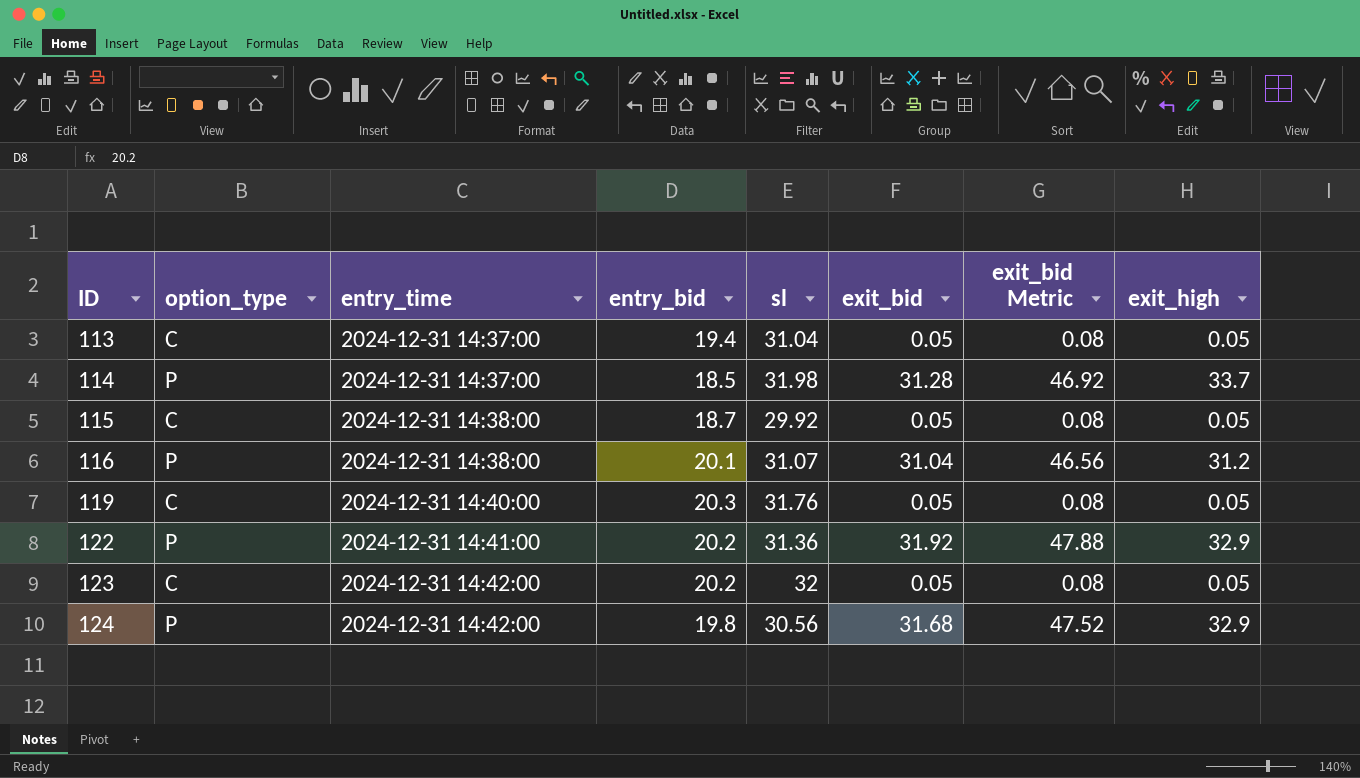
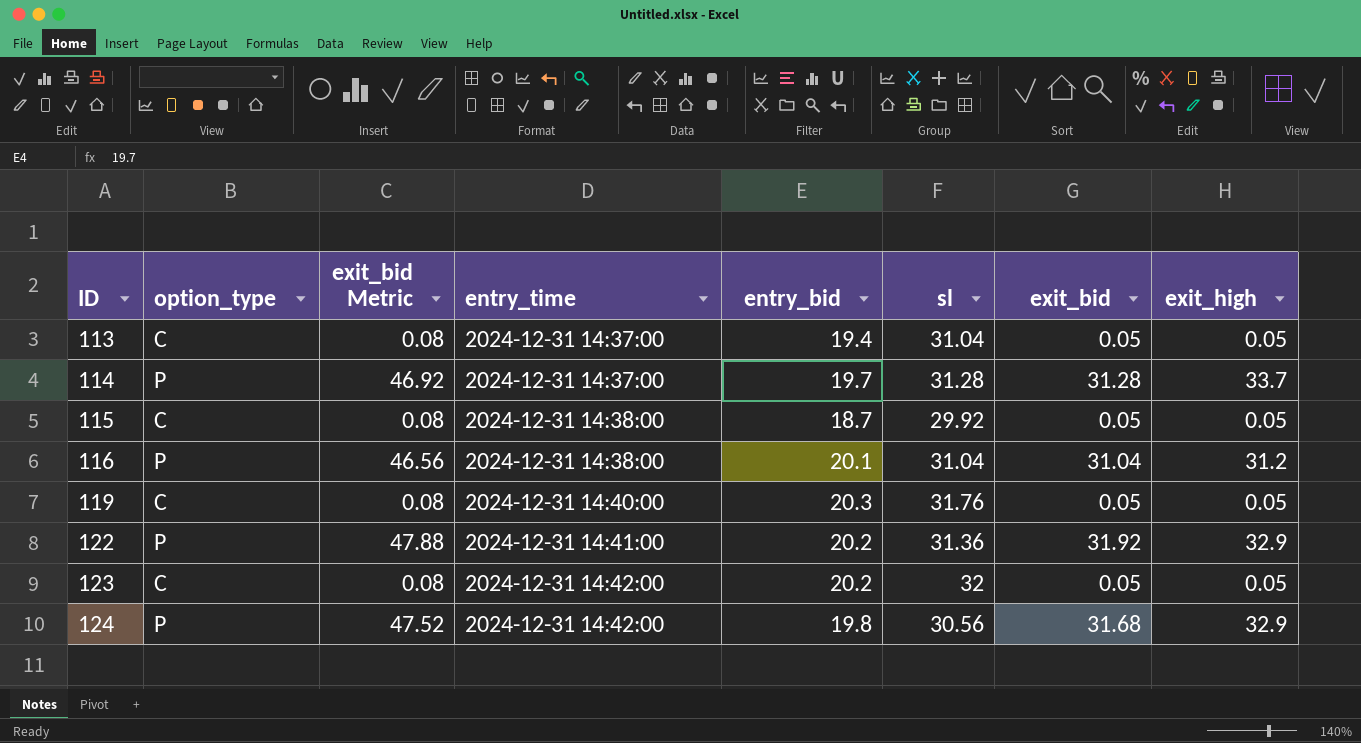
column exit_bid Metric | position: 7 -> 3
114 | entry_bid: 18.5 -> 19.7
114 | sl: 31.98 -> 31.28
116 | sl: 31.07 -> 31.04

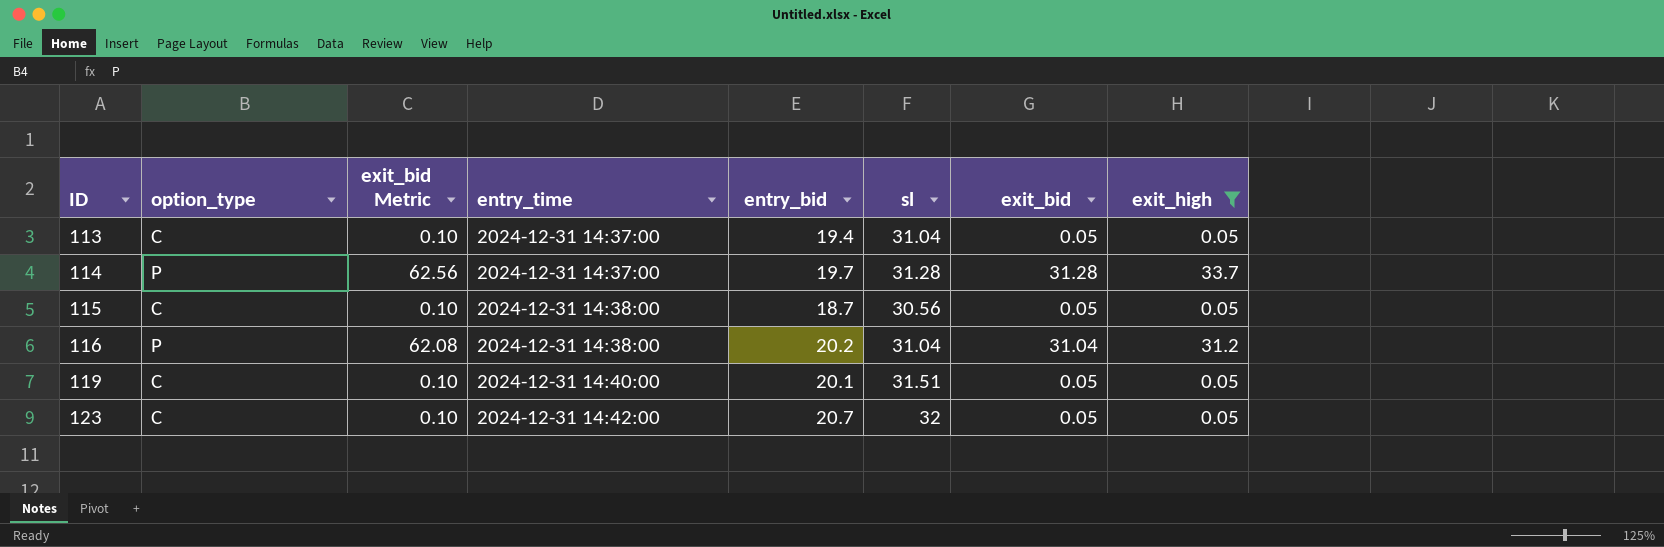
filter: none -> exit_high != 32.9
column exit_bid Metric | formula: [exit_bid] * 1.5 -> [exit_bid] * 2
115 | sl: 29.92 -> 30.56
116 | entry_bid: 20.1 -> 20.2
119 | entry_bid: 20.3 -> 20.1
119 | sl: 31.76 -> 31.51
123 | entry_bid: 20.2 -> 20.7

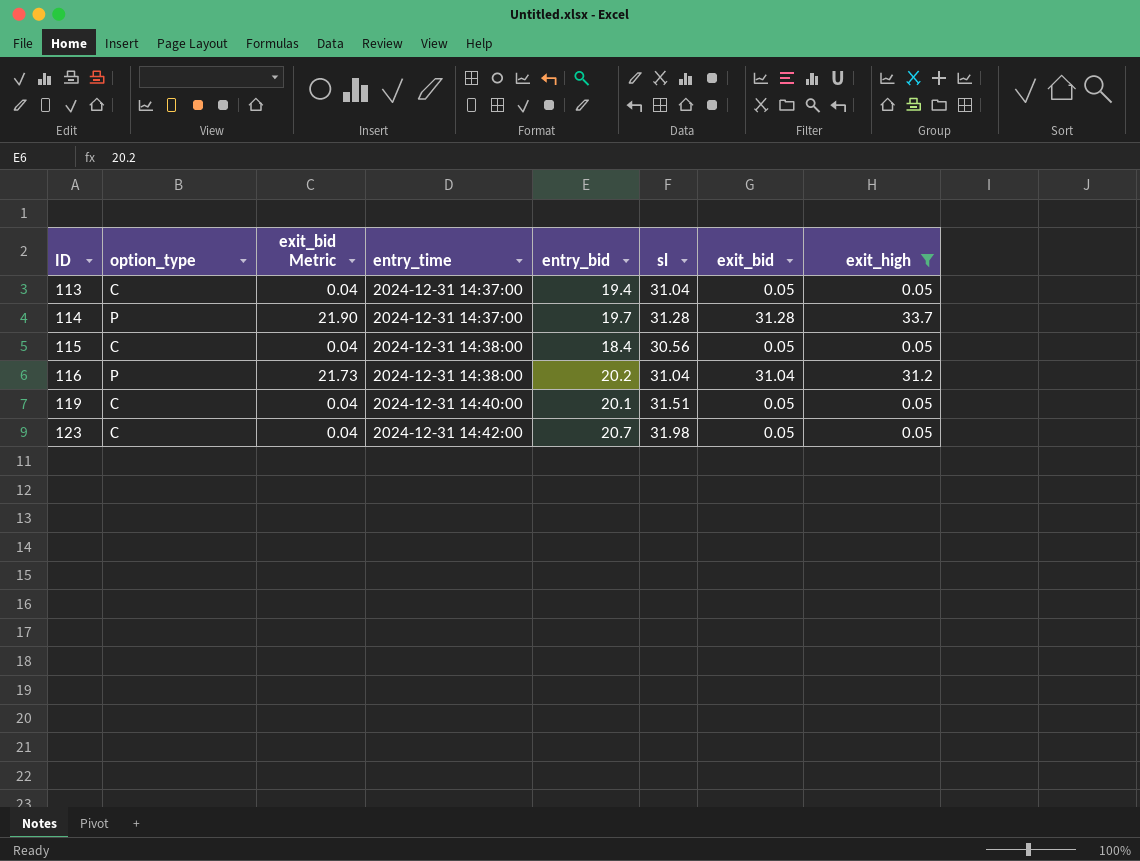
column exit_bid Metric | formula: [exit_bid] * 2 -> [exit_bid] * 0.7
115 | entry_bid: 18.7 -> 18.4
123 | sl: 32 -> 31.98

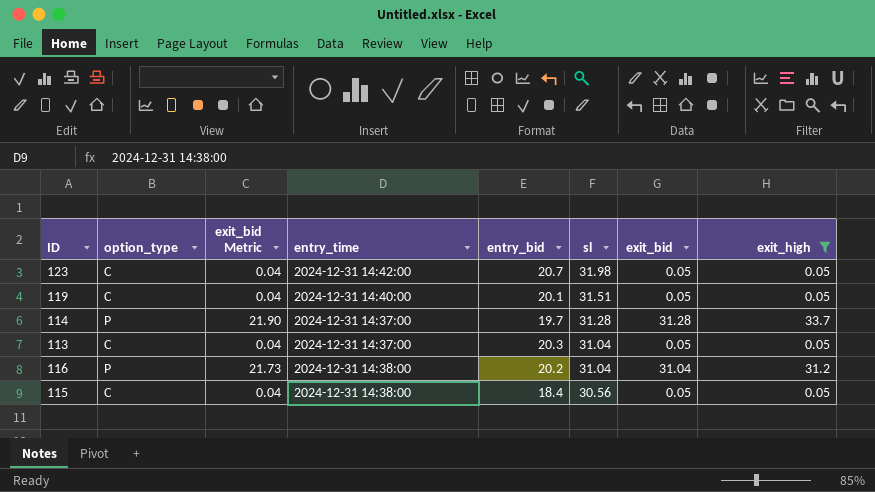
row order: ID ascending -> sl descending
113 | entry_bid: 19.4 -> 20.3

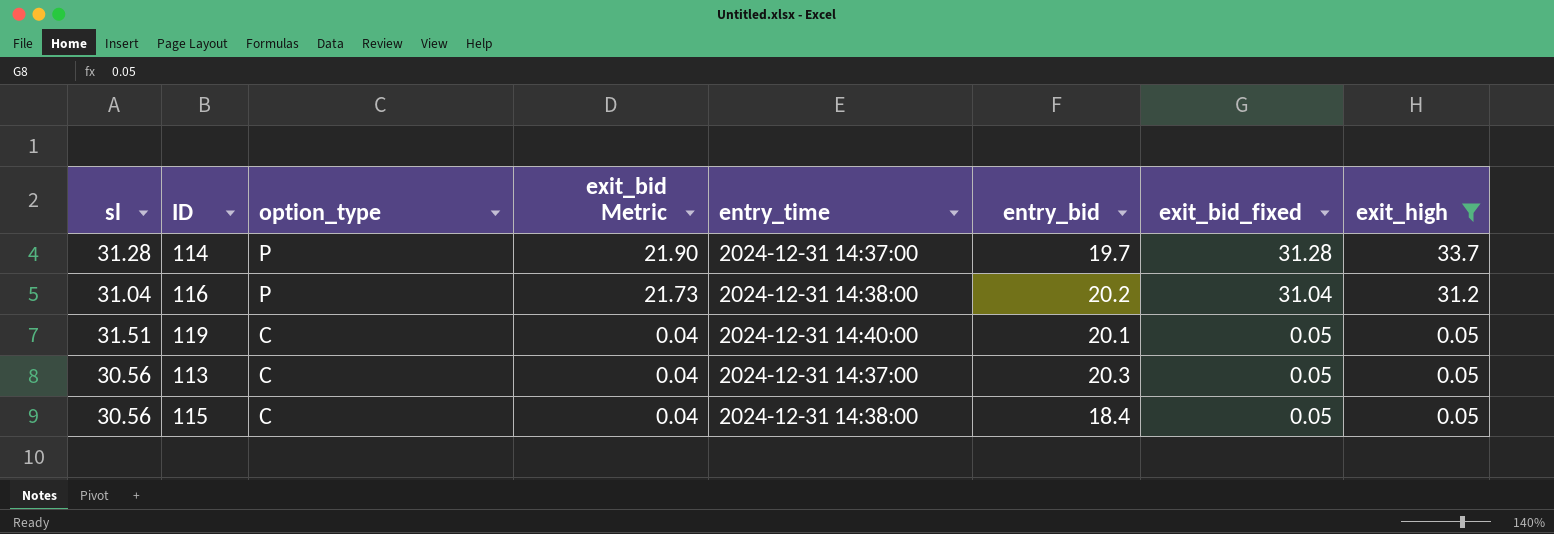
row order: sl descending -> option_type descending
column sl | position: 6 -> 1
column name: exit_bid -> exit_bid_fixed
row 123: C | 0.04 | 2024-12-31 14:42:00 | 20.7 | 31.98 | 0.05 | 0.05 -> none
113 | sl: 31.04 -> 30.56

